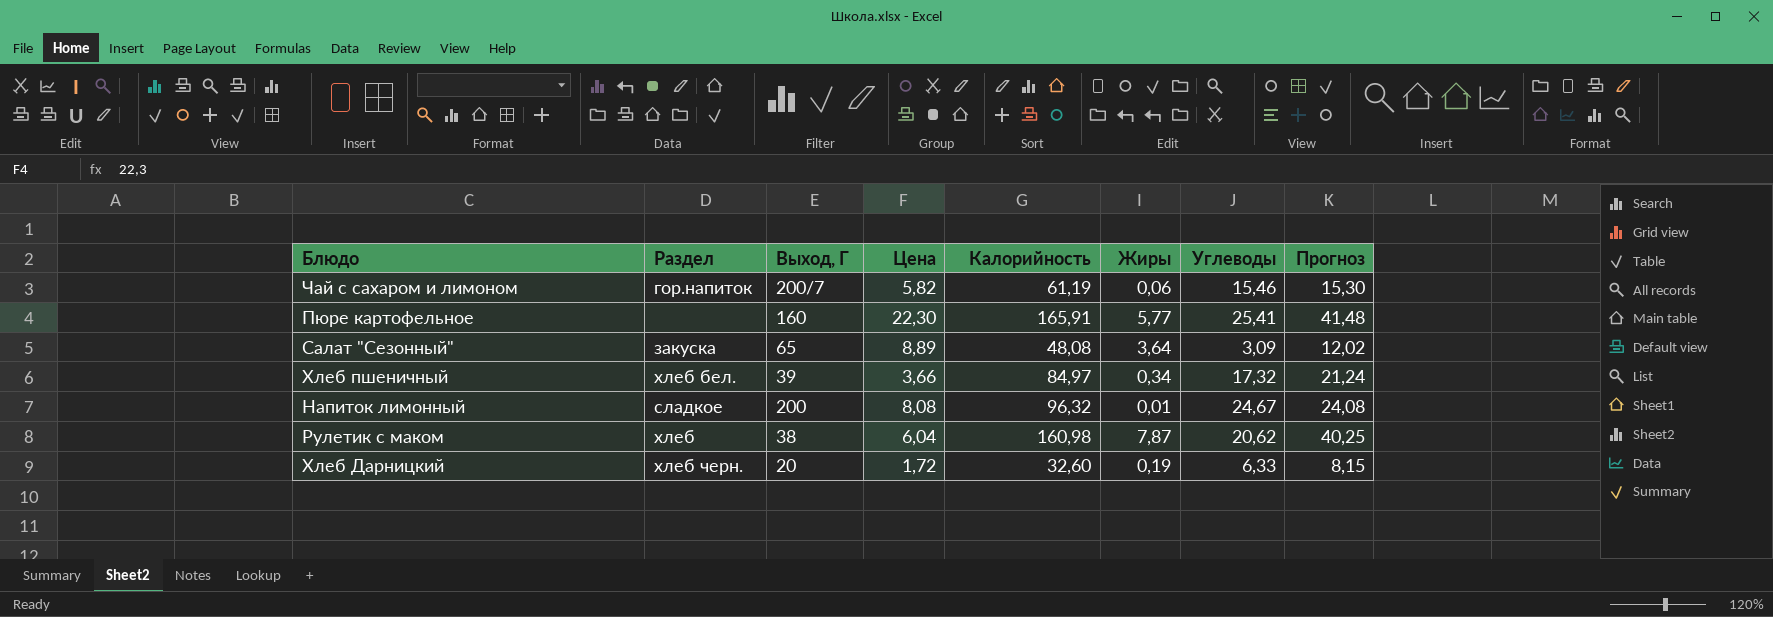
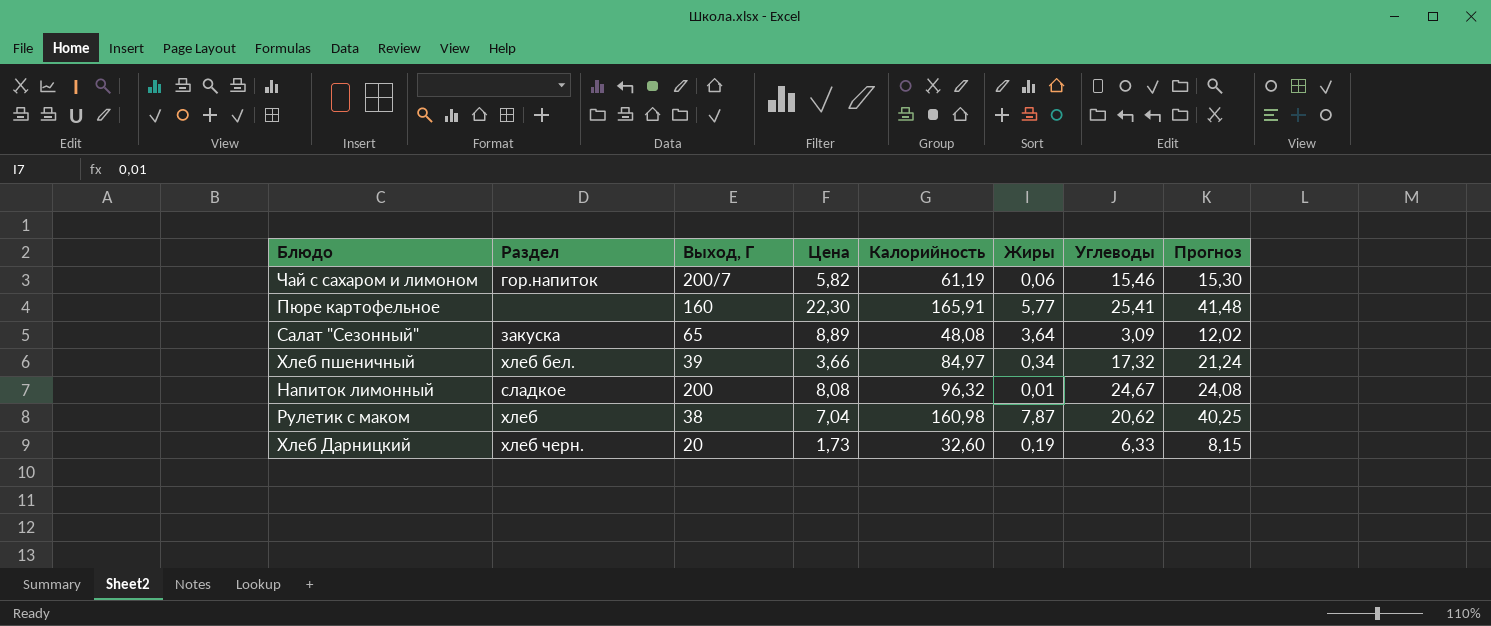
Рулетик с маком | Цена: 6,04 -> 7,04
Хлеб Дарницкий | Цена: 1,72 -> 1,73

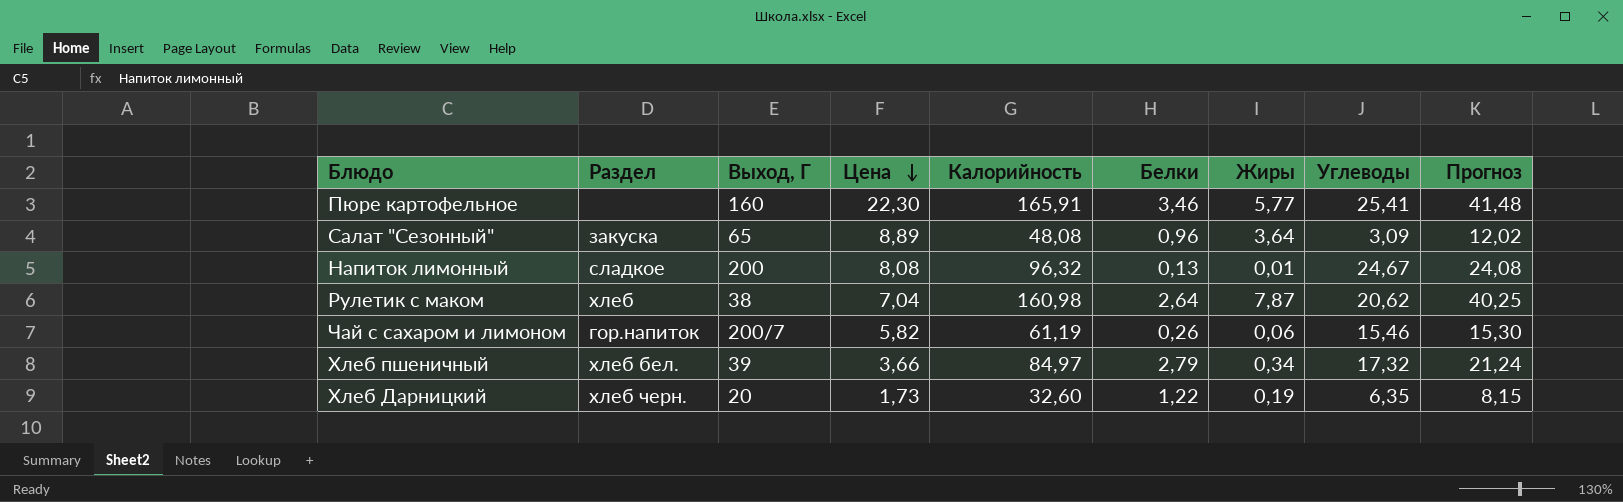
row order: none -> Цена descending
column Белки | position: none -> 6
Хлеб Дарницкий | Углеводы: 6,33 -> 6,35

